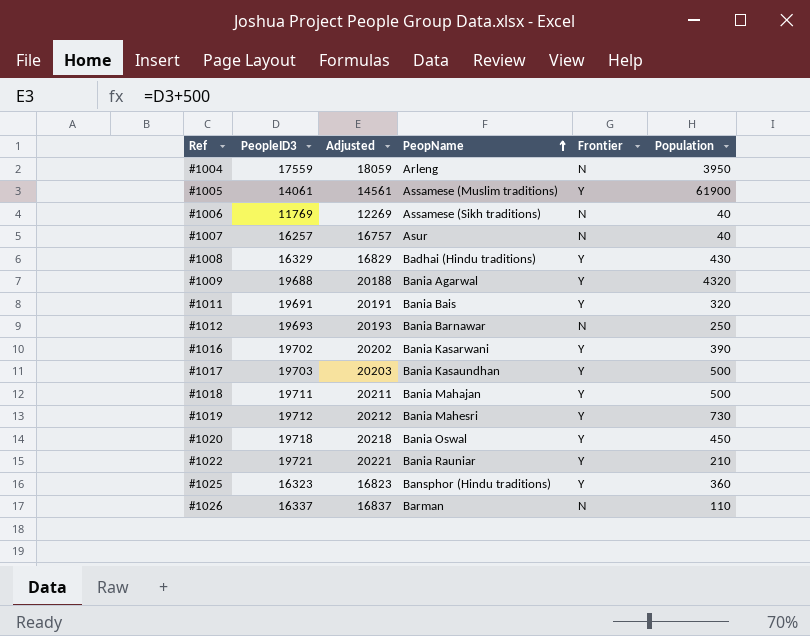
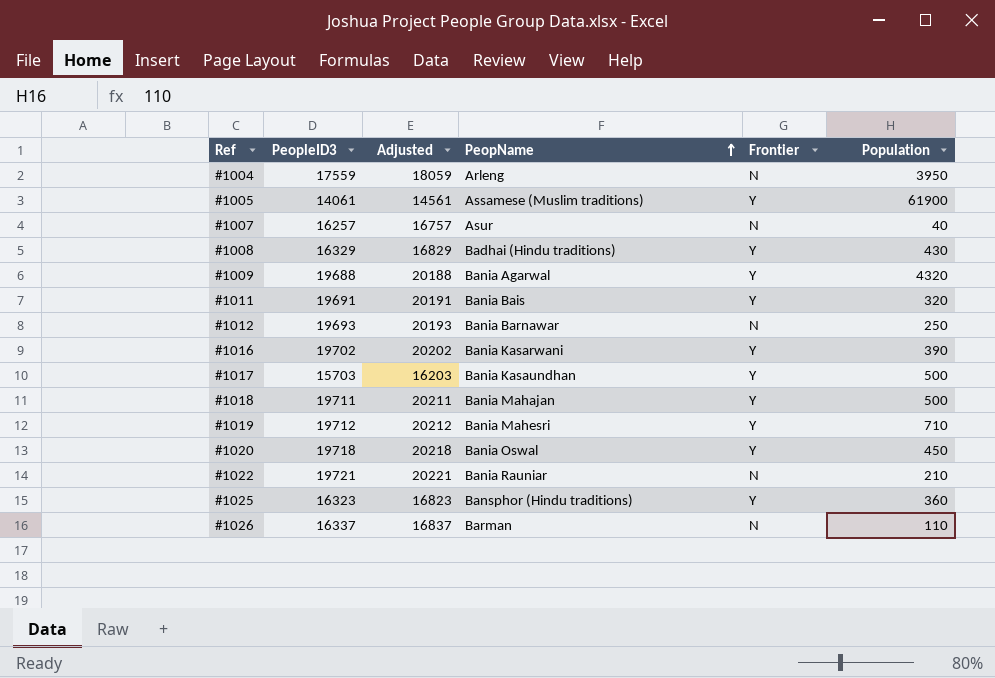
row #1006: 11769 | 12269 | Assamese (Sikh traditions) | N | 40 -> none
#1017 | PeopleID3: 19703 -> 15703
#1017 | Adjusted: 20203 -> 16203
#1019 | Population: 730 -> 710
#1022 | Frontier: Y -> N

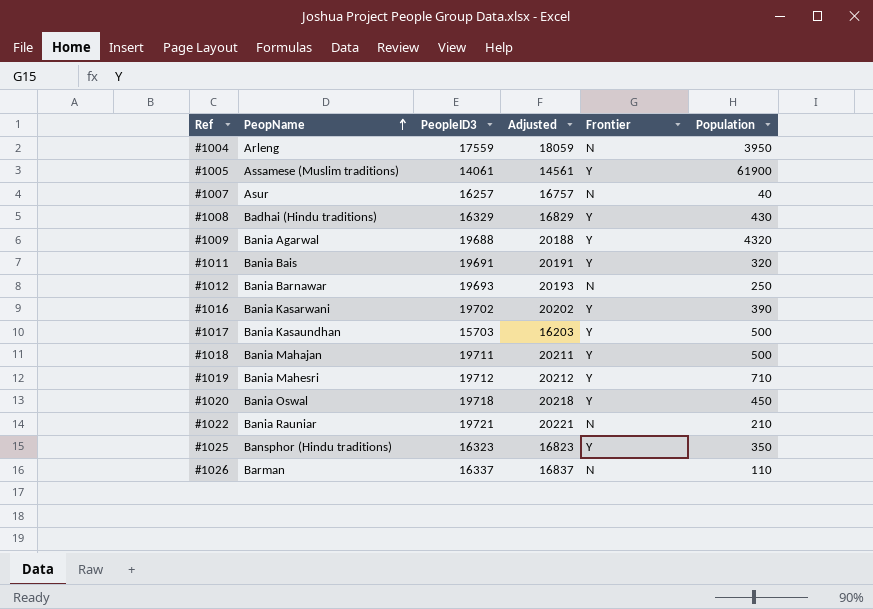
column PeopName | position: 4 -> 2
#1025 | Population: 360 -> 350

